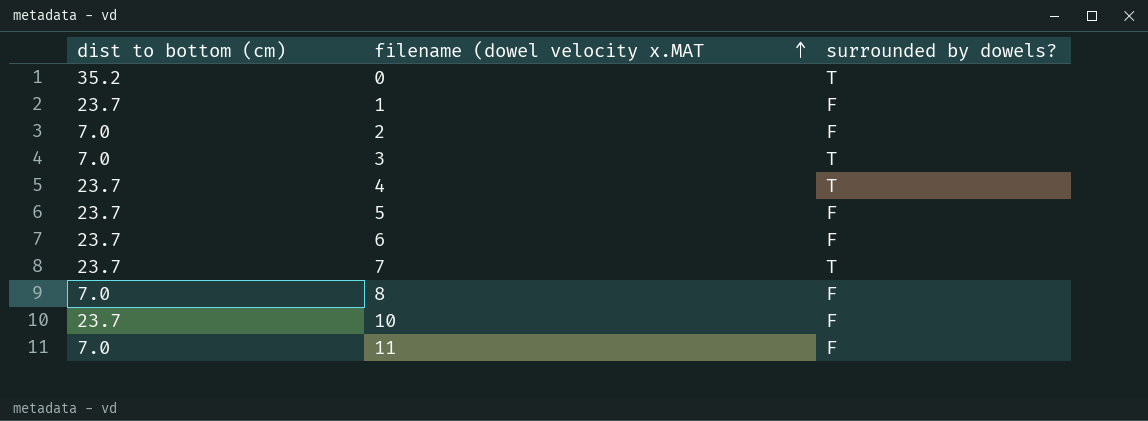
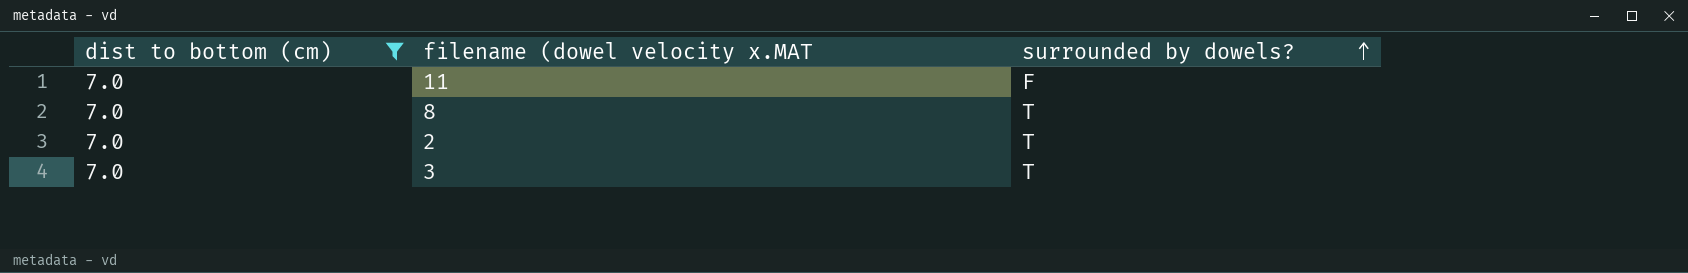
filter: none -> dist to bottom (cm) = 7.0
row order: filename (dowel velocity x.MAT ascending -> surrounded by dowels? ascending
8 | surrounded by dowels?: F -> T
2 | surrounded by dowels?: F -> T

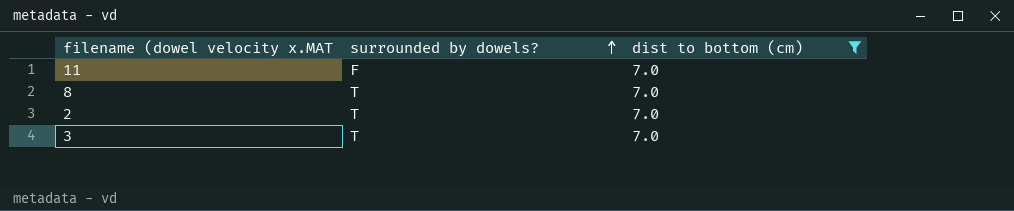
column dist to bottom (cm) | position: 1 -> 3

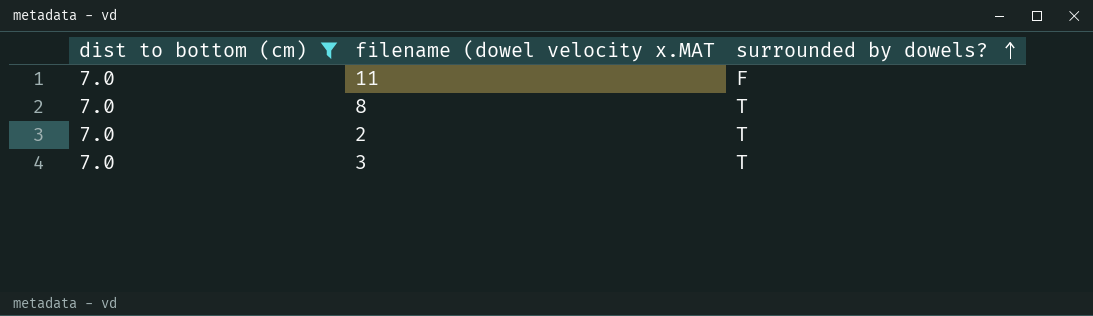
column dist to bottom (cm) | position: 3 -> 1

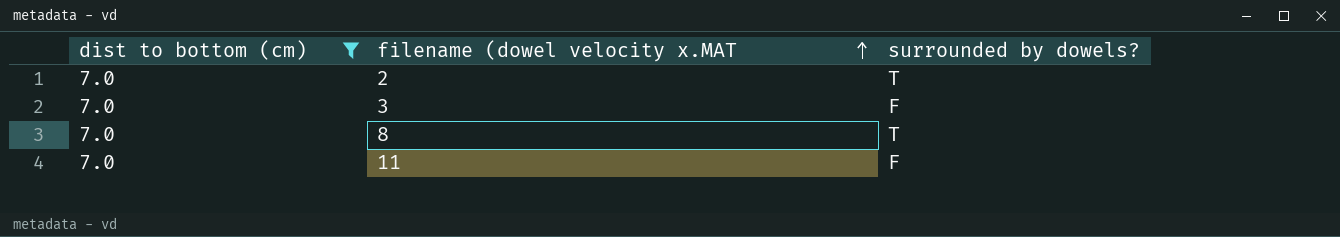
row order: surrounded by dowels? ascending -> filename (dowel velocity x.MAT ascending
3 | surrounded by dowels?: T -> F

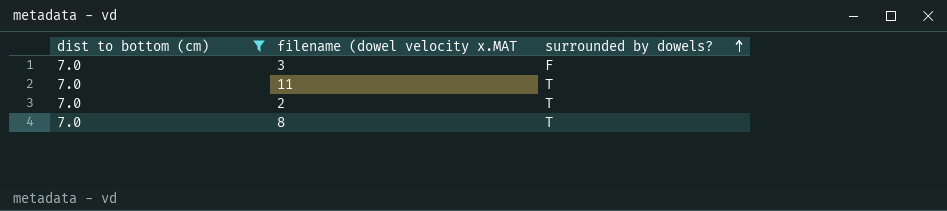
row order: filename (dowel velocity x.MAT ascending -> surrounded by dowels? ascending
11 | surrounded by dowels?: F -> T

